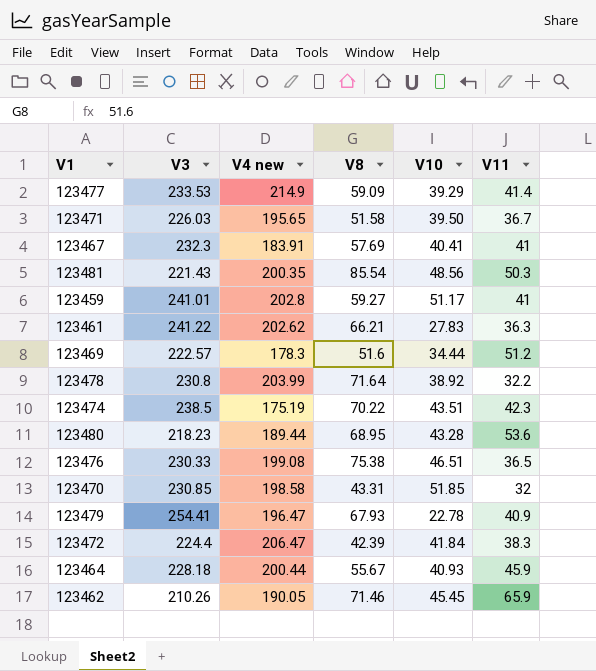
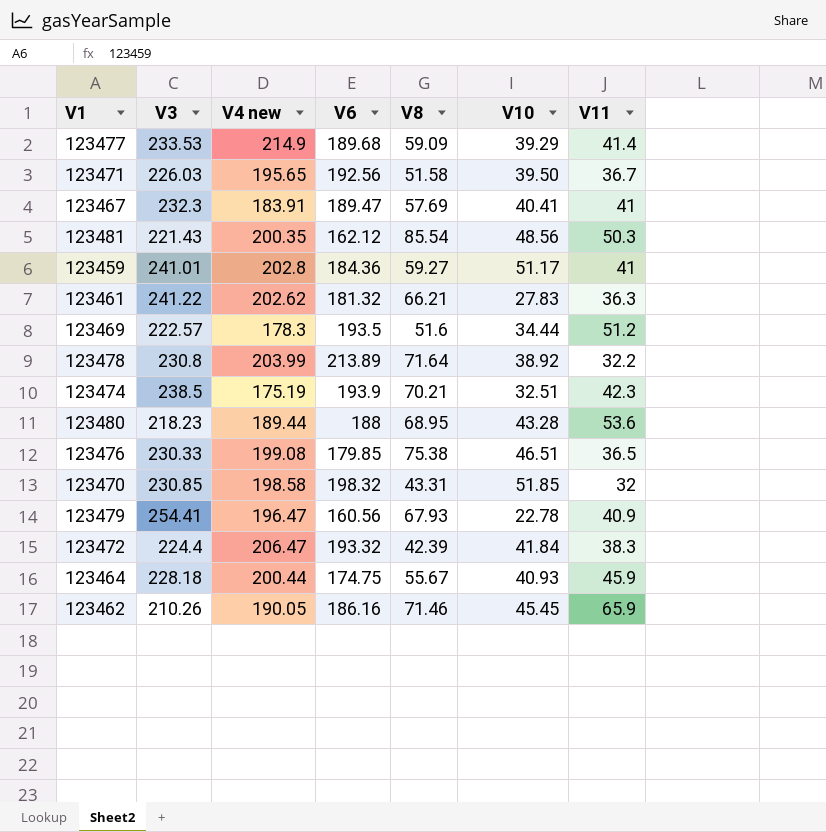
column V6 | position: none -> 4
123474 | V8: 70.22 -> 70.21
123474 | V10: 43.51 -> 32.51

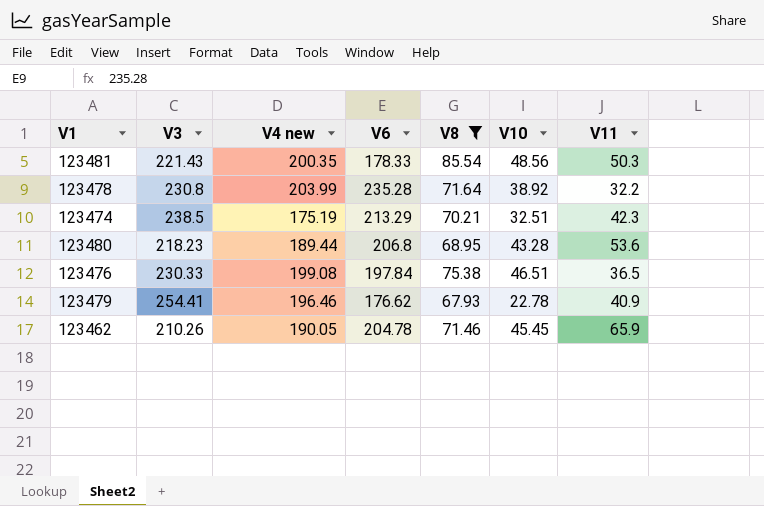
filter: none -> V8 >= 67.93
123481 | V6: 162.12 -> 178.33
123478 | V6: 213.89 -> 235.28
123474 | V6: 193.9 -> 213.29
123480 | V6: 188 -> 206.8
123476 | V6: 179.85 -> 197.84
123479 | V4 new: 196.47 -> 196.46
123479 | V6: 160.56 -> 176.62
123462 | V6: 186.16 -> 204.78

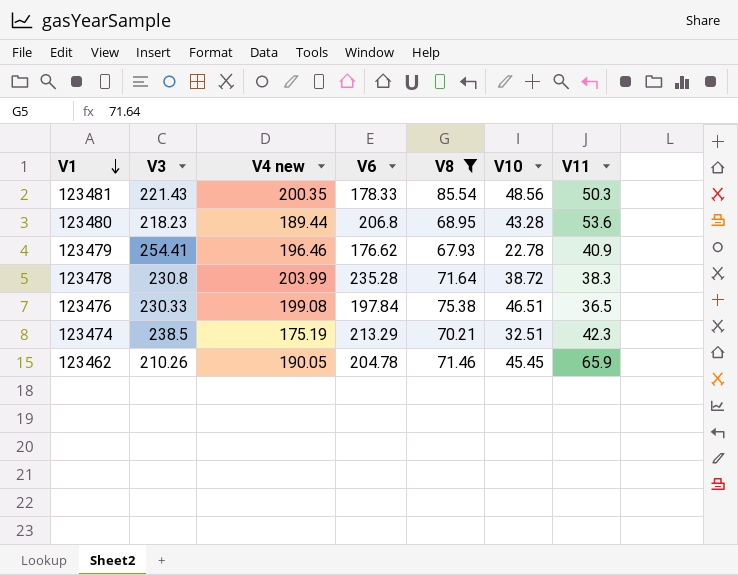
row order: none -> V1 descending
123478 | V10: 38.92 -> 38.72
123478 | V11: 32.2 -> 38.3

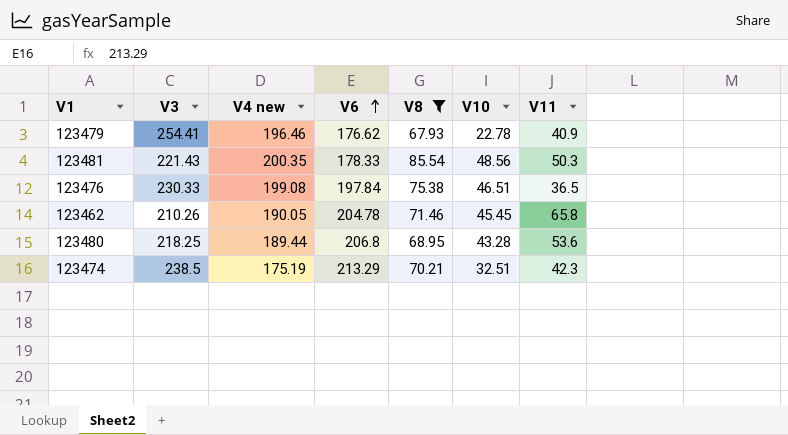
row order: V1 descending -> V6 ascending
row 123478: 230.8 | 203.99 | 235.28 | 71.64 | 38.72 | 38.3 -> none
123462 | V11: 65.9 -> 65.8
123480 | V3: 218.23 -> 218.25

